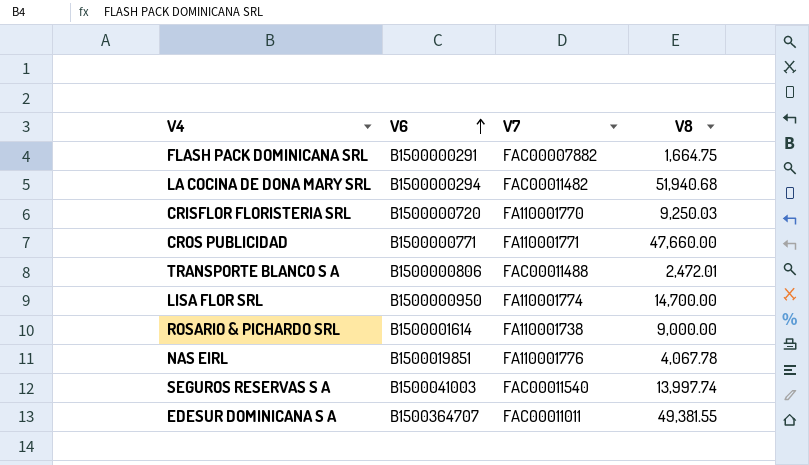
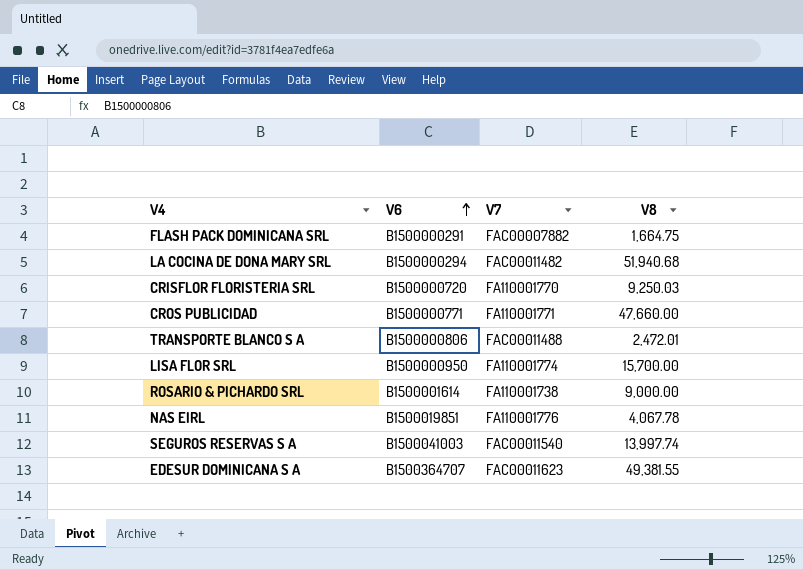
LISA FLOR SRL | V8: 14,700.00 -> 15,700.00
EDESUR DOMINICANA S A | V7: FAC00011011 -> FAC00011623

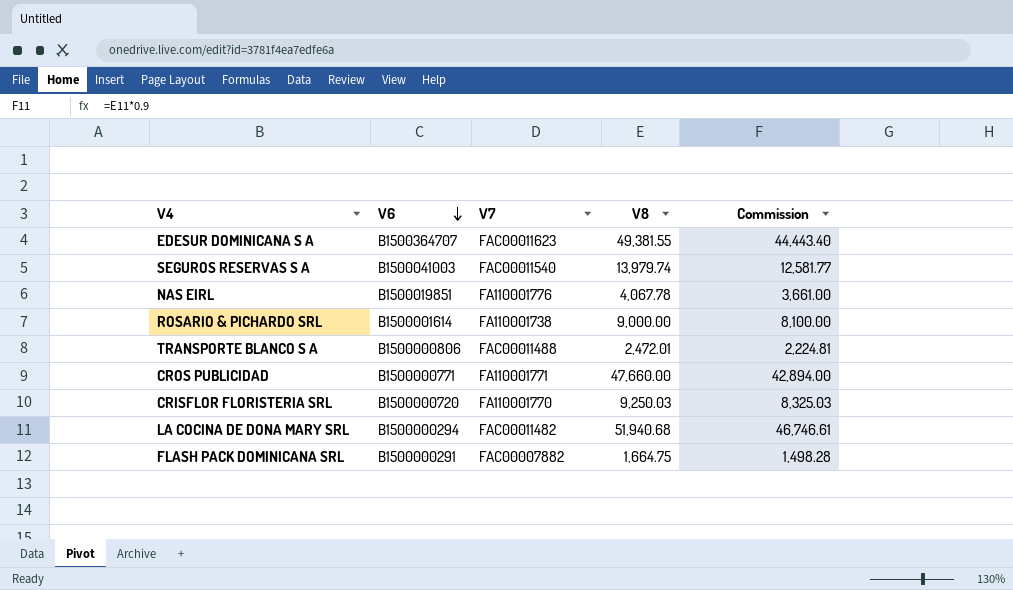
row order: V6 ascending -> V6 descending
column Commission | formula: none -> [V8] * 0.9
row LISA FLOR SRL: B1500000950 | FA110001774 | 15,700.00 -> none
SEGUROS RESERVAS S A | V8: 13,997.74 -> 13,979.74

